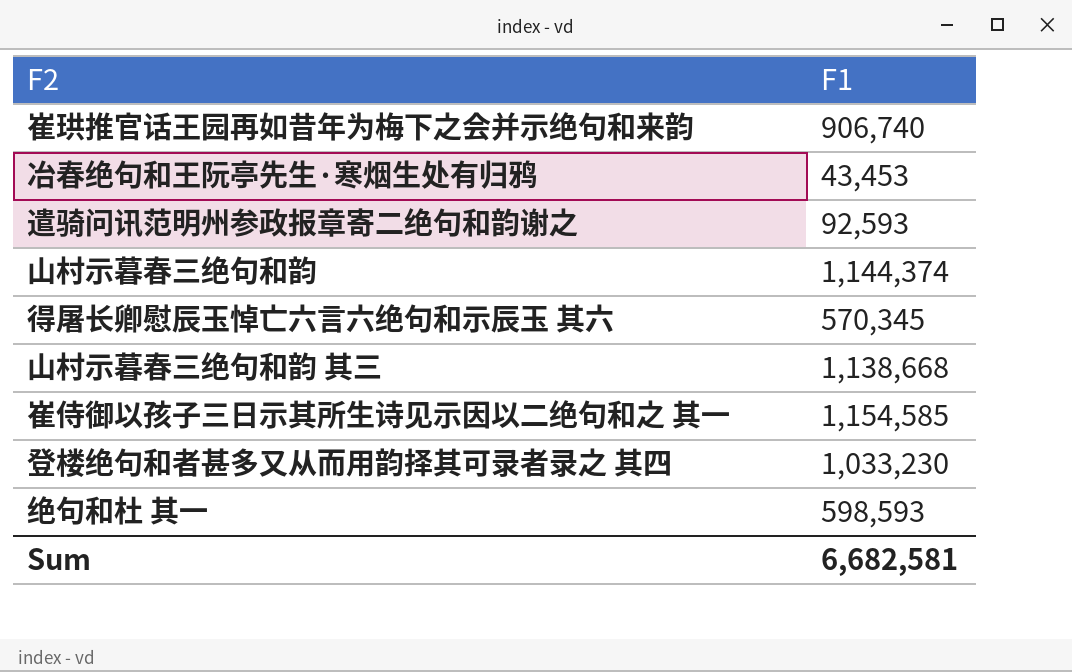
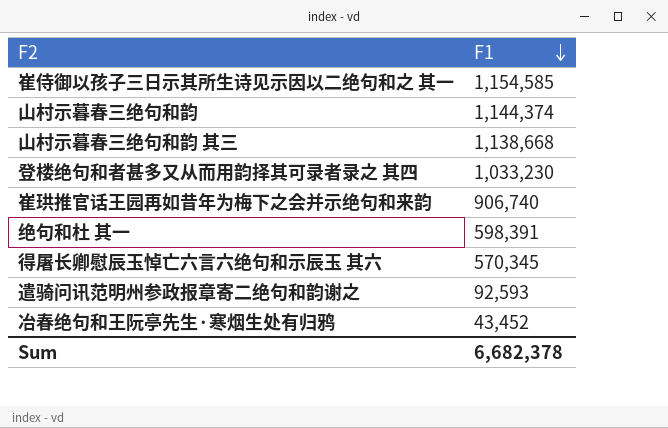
row order: none -> F1 descending
绝句和杜 其一 | F1: 598,593 -> 598,391
冶春绝句和王阮亭先生·寒烟生处有归鸦 | F1: 43,453 -> 43,452
Sum | F1: 6,682,581 -> 6,682,378

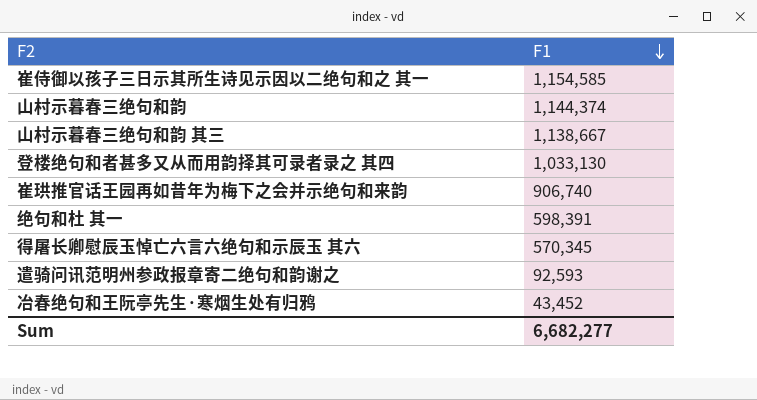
山村示暮春三绝句和韵 其三 | F1: 1,138,668 -> 1,138,667
登楼绝句和者甚多又从而用韵择其可录者录之 其四 | F1: 1,033,230 -> 1,033,130
Sum | F1: 6,682,378 -> 6,682,277

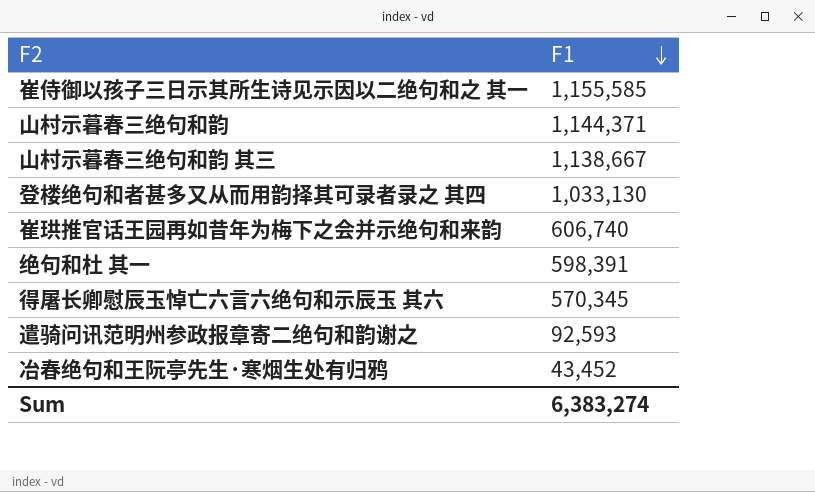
崔侍御以孩子三日示其所生诗见示因以二绝句和之 其一 | F1: 1,154,585 -> 1,155,585
山村示暮春三绝句和韵 | F1: 1,144,374 -> 1,144,371
崔珙推官话王园再如昔年为梅下之会并示绝句和来韵 | F1: 906,740 -> 606,740
Sum | F1: 6,682,277 -> 6,383,274

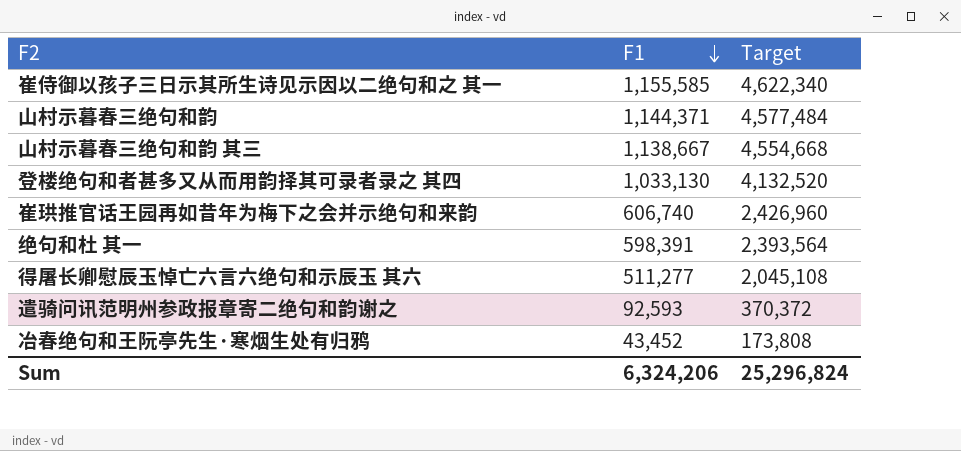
column Target | formula: none -> [F1] * 4
得屠长卿慰辰玉悼亡六言六绝句和示辰玉 其六 | F1: 570,345 -> 511,277
Sum | F1: 6,383,274 -> 6,324,206

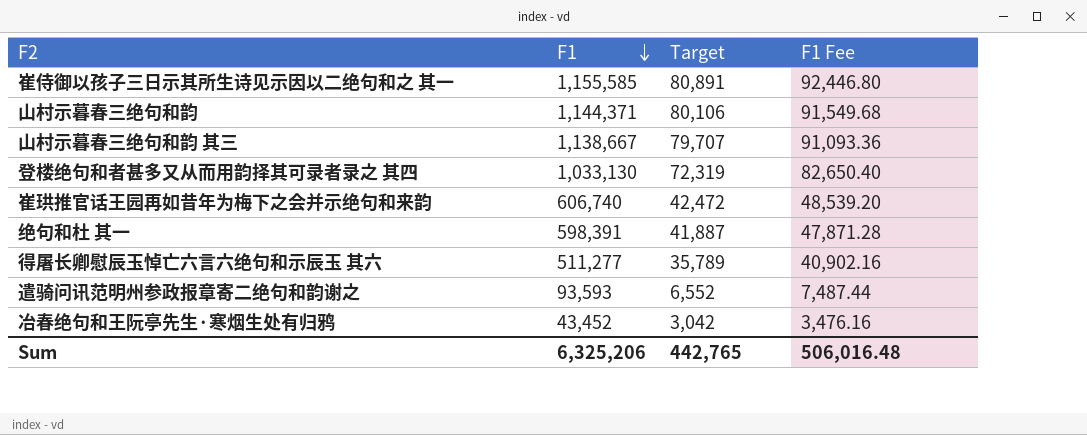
column Target | formula: [F1] * 4 -> [F1] * 0.07
column F1 Fee | formula: none -> [F1] * 0.08
遣骑问讯范明州参政报章寄二绝句和韵谢之 | F1: 92,593 -> 93,593
Sum | F1: 6,324,206 -> 6,325,206
Sum | Target: 25,296,824 -> 442,765

